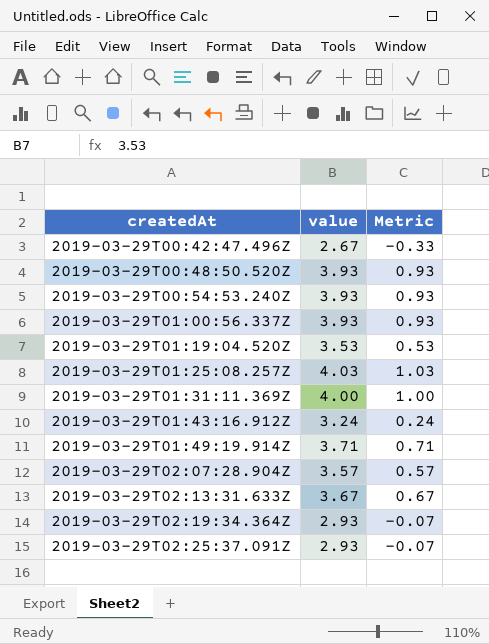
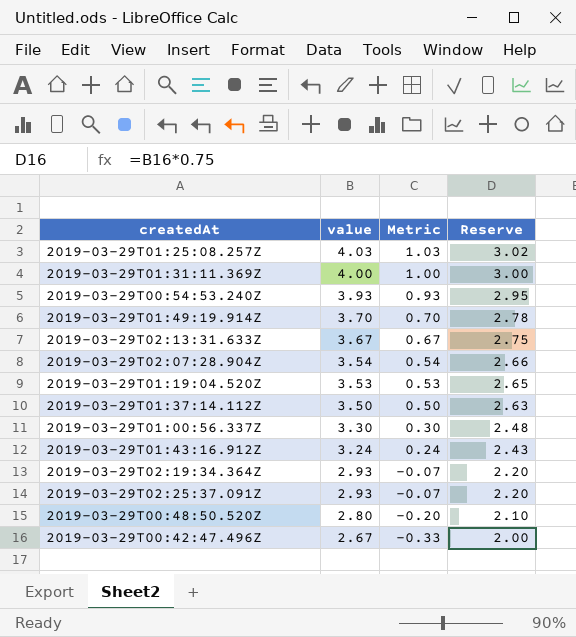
row order: createdAt ascending -> value descending
column Reserve | formula: none -> [value] * 0.75
2019-03-29T01:49:19.914Z | value: 3.71 -> 3.70
2019-03-29T01:49:19.914Z | Metric: 0.71 -> 0.70
2019-03-29T02:07:28.904Z | value: 3.57 -> 3.54
2019-03-29T02:07:28.904Z | Metric: 0.57 -> 0.54
row 2019-03-29T01:37:14.112Z: none -> 3.50 | 0.50 | 2.63
2019-03-29T01:00:56.337Z | value: 3.93 -> 3.30
2019-03-29T01:00:56.337Z | Metric: 0.93 -> 0.30
2019-03-29T00:48:50.520Z | value: 3.93 -> 2.80
2019-03-29T00:48:50.520Z | Metric: 0.93 -> -0.20

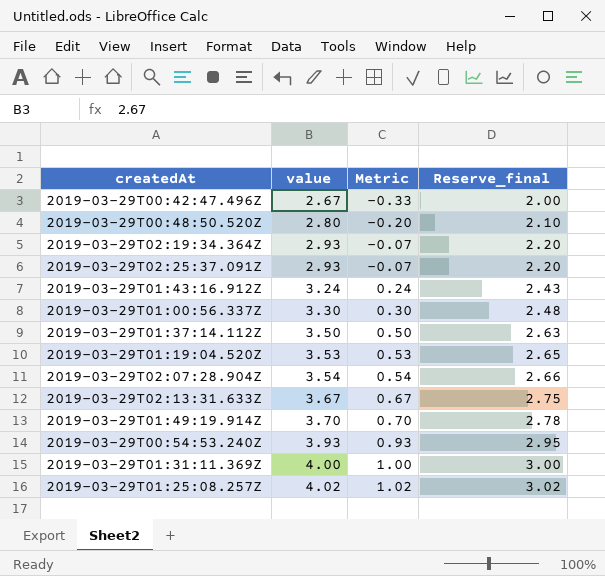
row order: value descending -> value ascending
column name: Reserve -> Reserve_final
2019-03-29T01:25:08.257Z | value: 4.03 -> 4.02
2019-03-29T01:25:08.257Z | Metric: 1.03 -> 1.02

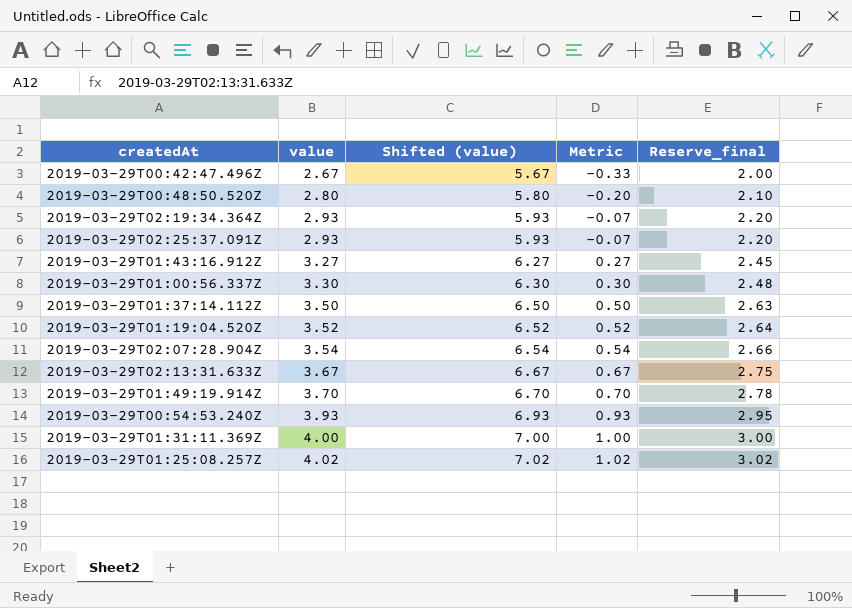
column Shifted (value) | formula: none -> [value] + 3
2019-03-29T01:43:16.912Z | value: 3.24 -> 3.27
2019-03-29T01:43:16.912Z | Metric: 0.24 -> 0.27
2019-03-29T01:43:16.912Z | Reserve_final: 2.43 -> 2.45
2019-03-29T01:19:04.520Z | value: 3.53 -> 3.52
2019-03-29T01:19:04.520Z | Metric: 0.53 -> 0.52
2019-03-29T01:19:04.520Z | Reserve_final: 2.65 -> 2.64

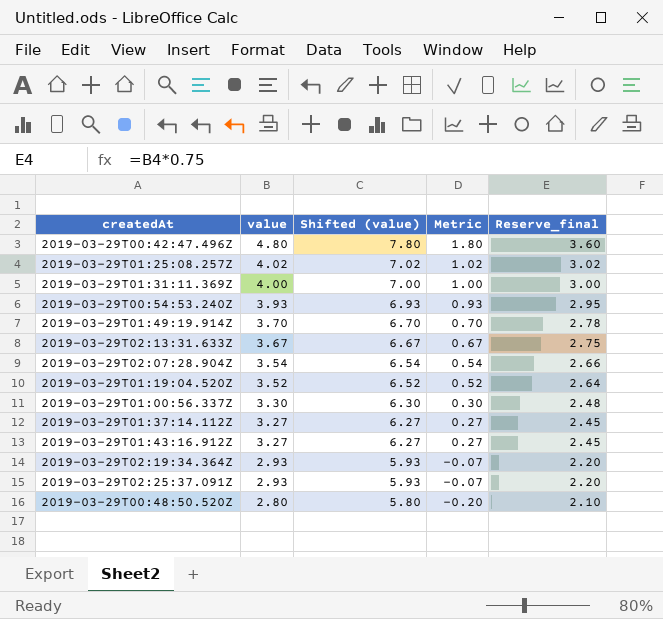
row order: value ascending -> value descending
2019-03-29T00:42:47.496Z | value: 2.67 -> 4.80
2019-03-29T00:42:47.496Z | Shifted (value): 5.67 -> 7.80
2019-03-29T00:42:47.496Z | Metric: -0.33 -> 1.80
2019-03-29T00:42:47.496Z | Reserve_final: 2.00 -> 3.60
2019-03-29T01:37:14.112Z | value: 3.50 -> 3.27
2019-03-29T01:37:14.112Z | Shifted (value): 6.50 -> 6.27
2019-03-29T01:37:14.112Z | Metric: 0.50 -> 0.27
2019-03-29T01:37:14.112Z | Reserve_final: 2.63 -> 2.45

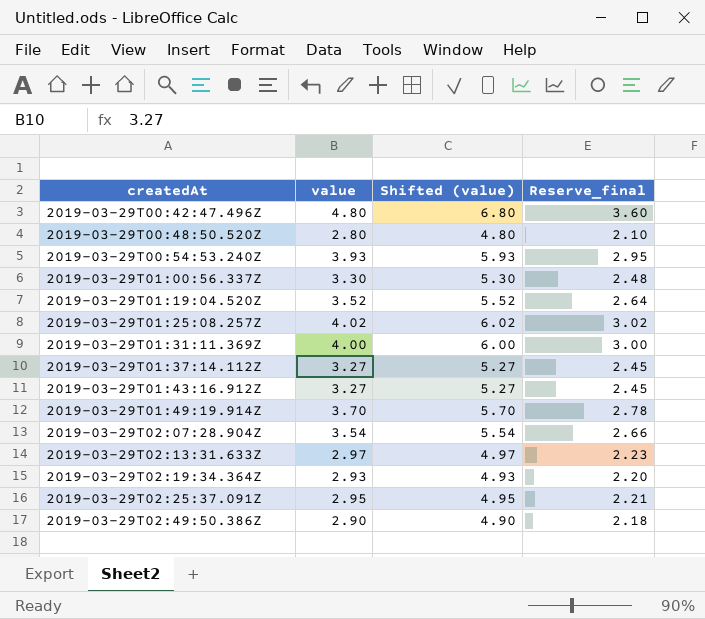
row order: value descending -> createdAt ascending
column Metric | formula: [value] - 3 -> none
column Shifted (value) | formula: [value] + 3 -> [value] + 2
2019-03-29T02:13:31.633Z | value: 3.67 -> 2.97
2019-03-29T02:13:31.633Z | Reserve_final: 2.75 -> 2.23
2019-03-29T02:25:37.091Z | value: 2.93 -> 2.95
2019-03-29T02:25:37.091Z | Reserve_final: 2.20 -> 2.21
row 2019-03-29T02:49:50.386Z: none -> 2.90 | 4.90 | 2.18

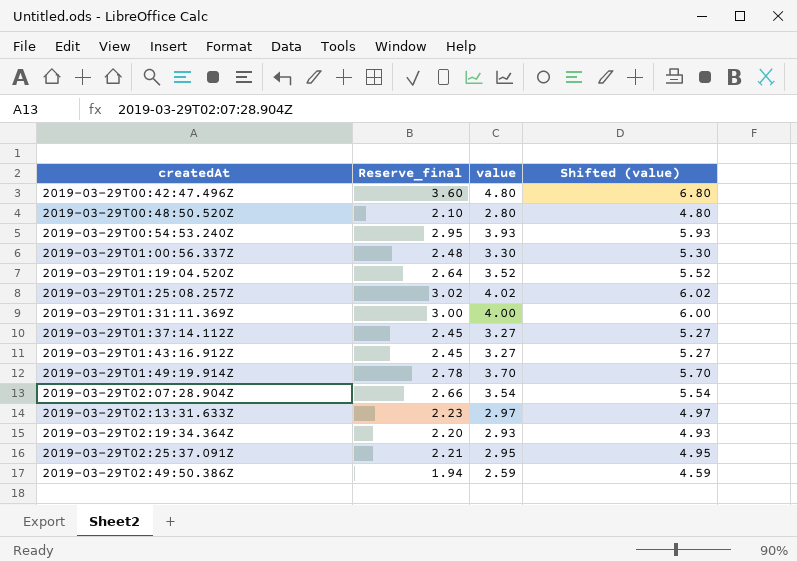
column Reserve_final | position: 4 -> 2
2019-03-29T02:49:50.386Z | Reserve_final: 2.18 -> 1.94
2019-03-29T02:49:50.386Z | value: 2.90 -> 2.59
2019-03-29T02:49:50.386Z | Shifted (value): 4.90 -> 4.59

